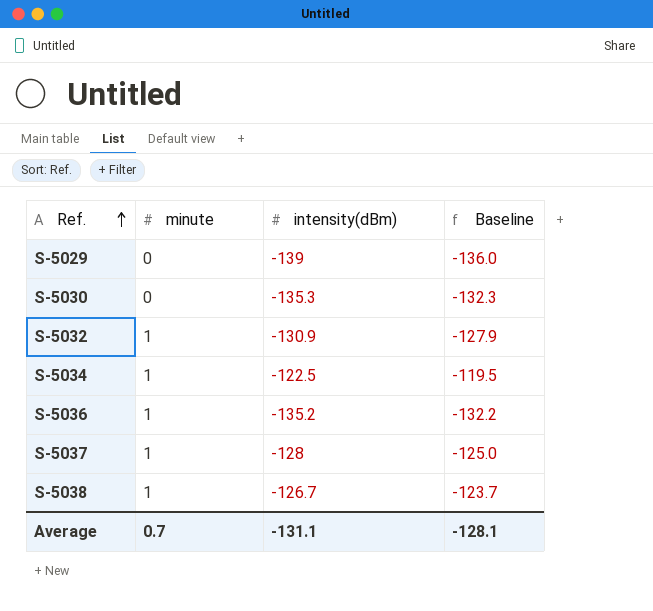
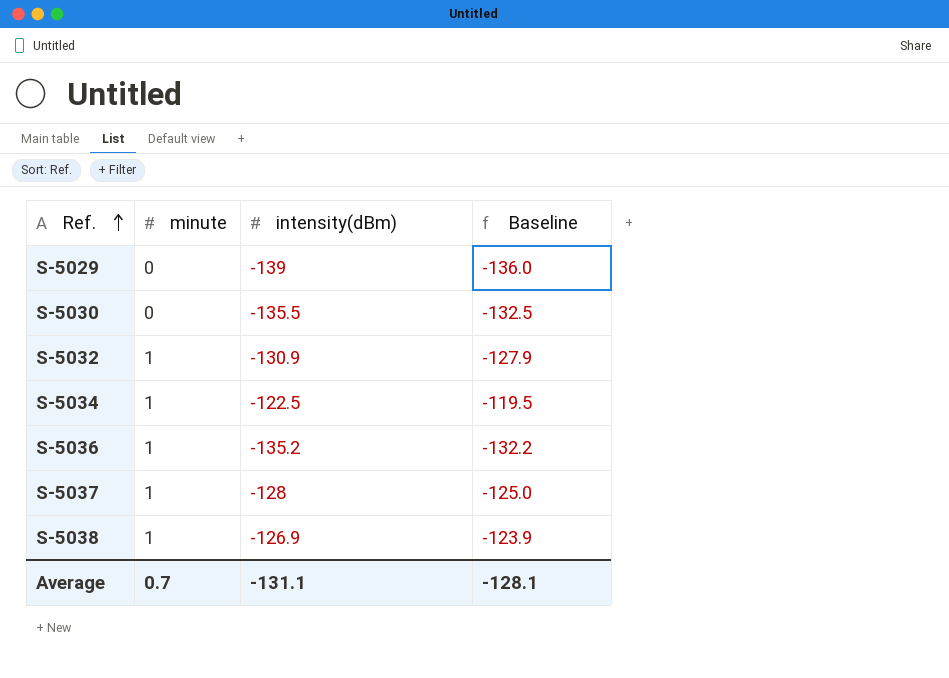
S-5030 | intensity(dBm): -135.3 -> -135.5
S-5030 | Baseline: -132.3 -> -132.5
S-5038 | intensity(dBm): -126.7 -> -126.9
S-5038 | Baseline: -123.7 -> -123.9

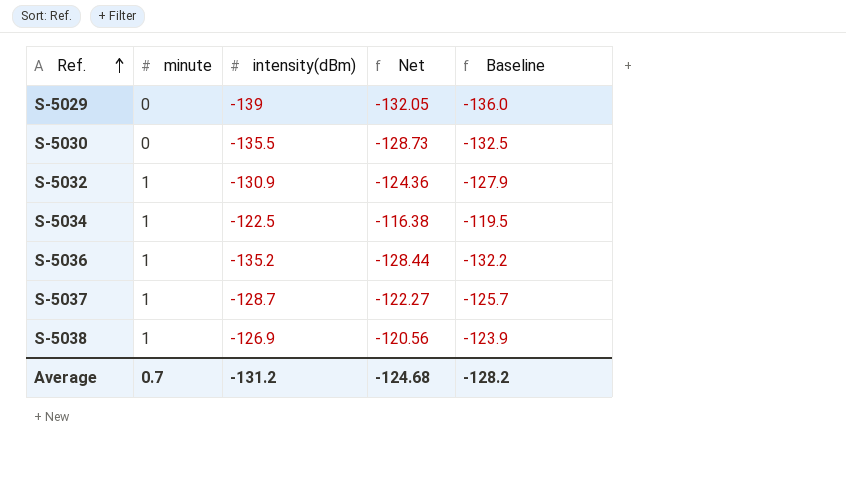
column Net | formula: none -> [intensity(dBm)] * 0.95
S-5037 | intensity(dBm): -128 -> -128.7
S-5037 | Baseline: -125.0 -> -125.7
Average | intensity(dBm): -131.1 -> -131.2
Average | Baseline: -128.1 -> -128.2

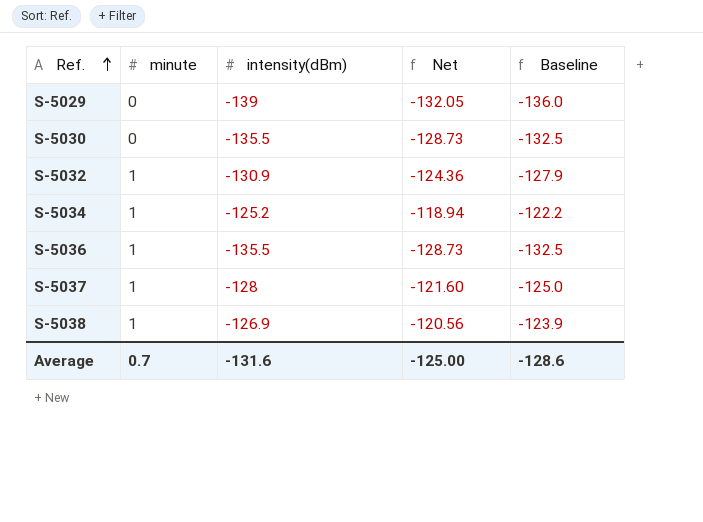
S-5034 | intensity(dBm): -122.5 -> -125.2
S-5034 | Net: -116.38 -> -118.94
S-5034 | Baseline: -119.5 -> -122.2
S-5036 | intensity(dBm): -135.2 -> -135.5
S-5036 | Net: -128.44 -> -128.73
S-5036 | Baseline: -132.2 -> -132.5
S-5037 | intensity(dBm): -128.7 -> -128
S-5037 | Net: -122.27 -> -121.60
S-5037 | Baseline: -125.7 -> -125.0
Average | intensity(dBm): -131.2 -> -131.6
Average | Net: -124.68 -> -125.00
Average | Baseline: -128.2 -> -128.6

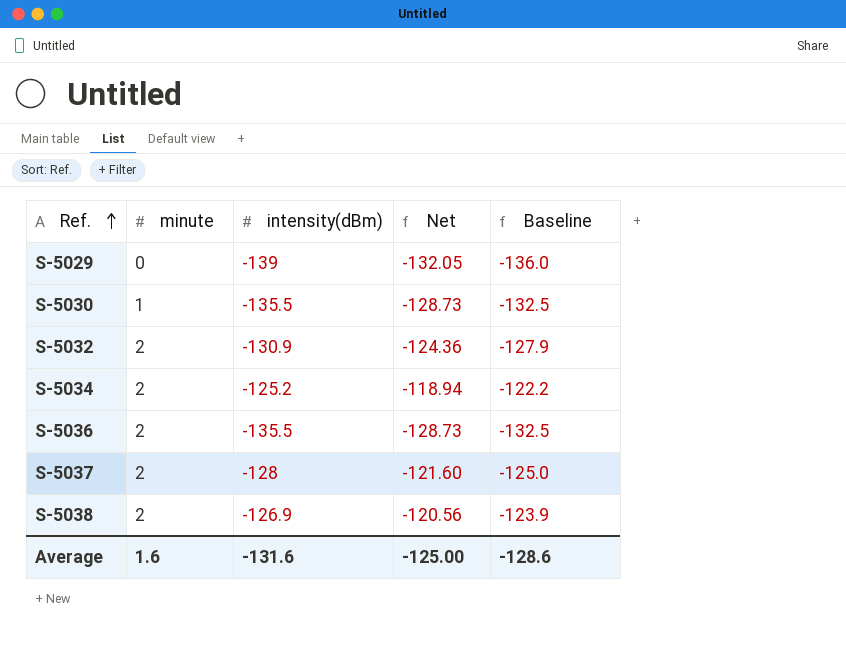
S-5030 | minute: 0 -> 1
S-5032 | minute: 1 -> 2
S-5034 | minute: 1 -> 2
S-5036 | minute: 1 -> 2
S-5037 | minute: 1 -> 2
S-5038 | minute: 1 -> 2
Average | minute: 0.7 -> 1.6

